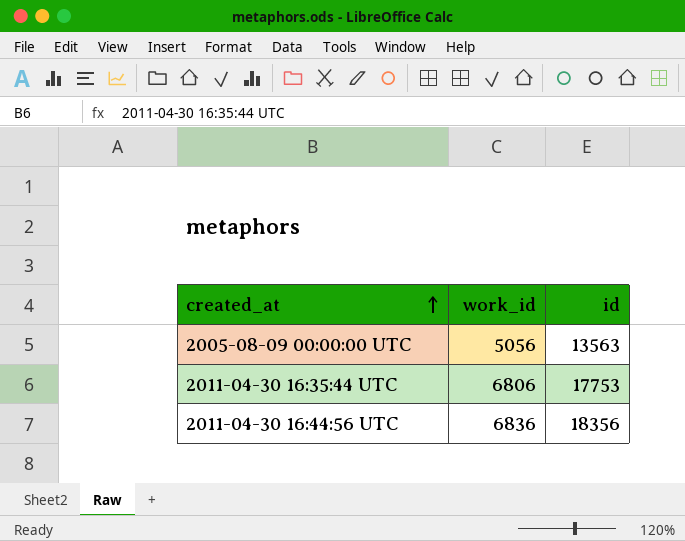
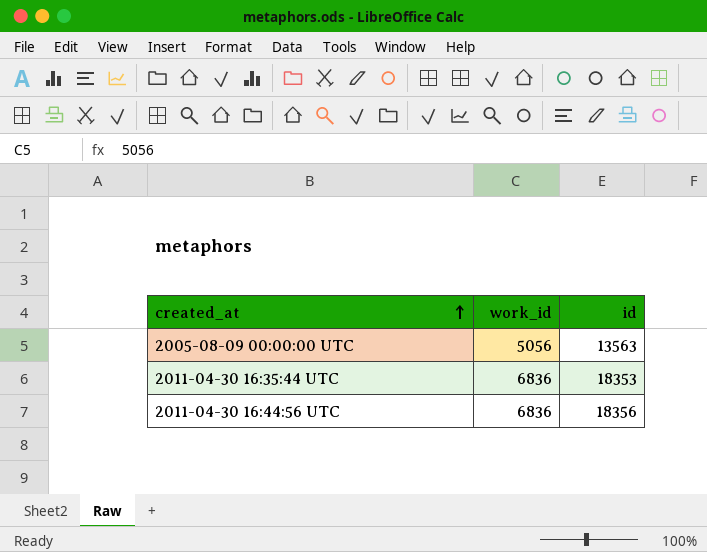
2011-04-30 16:35:44 UTC | work_id: 6806 -> 6836
2011-04-30 16:35:44 UTC | id: 17753 -> 18353

